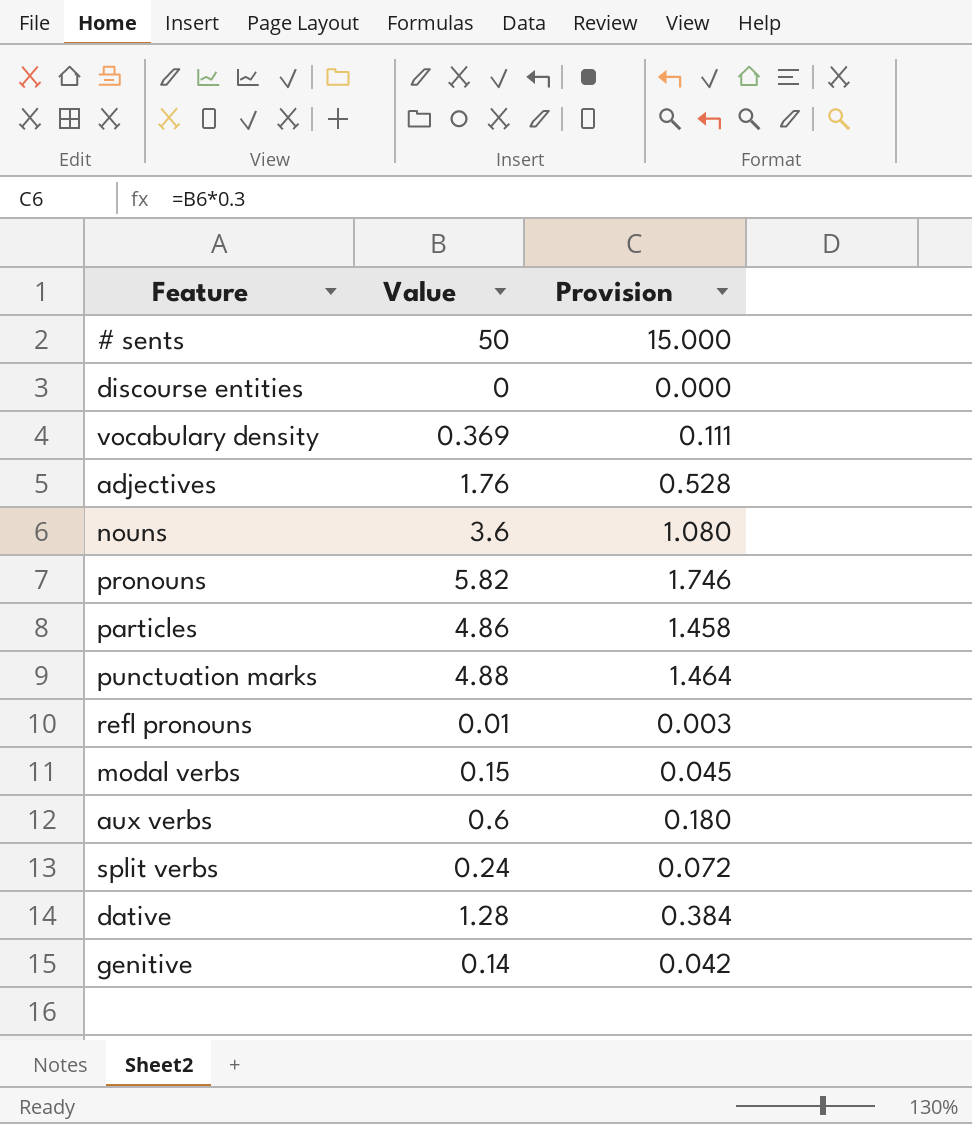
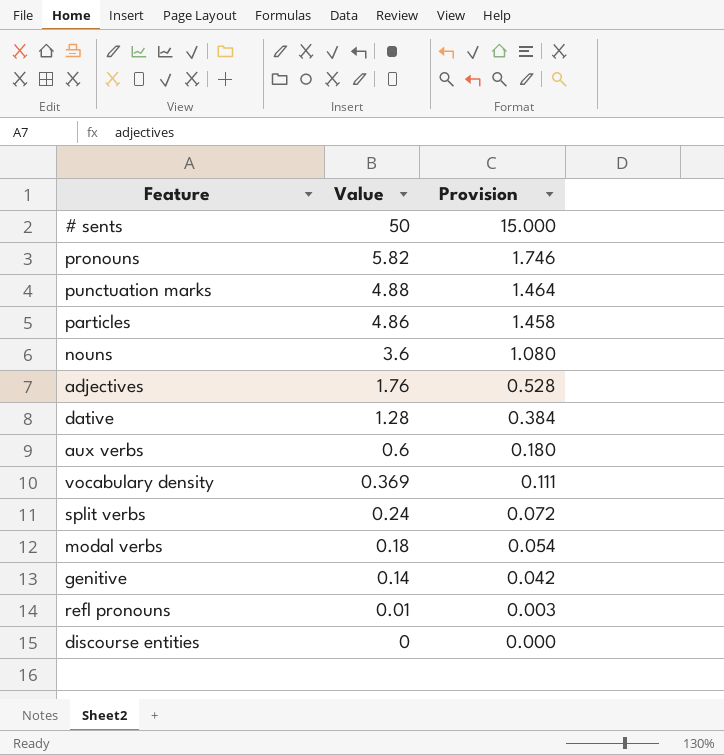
row order: none -> Value descending
modal verbs | Value: 0.15 -> 0.18
modal verbs | Provision: 0.045 -> 0.054

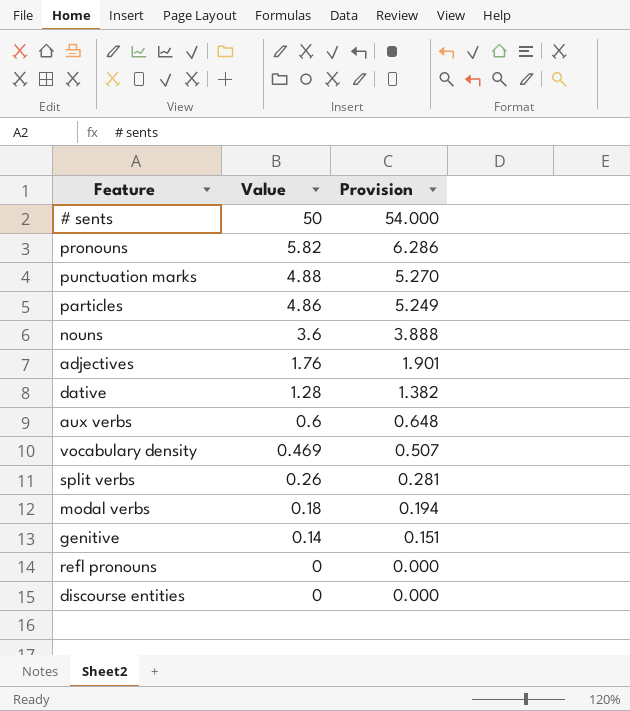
column Provision | formula: [Value] * 0.3 -> [Value] * 1.08
vocabulary density | Value: 0.369 -> 0.469
split verbs | Value: 0.24 -> 0.26
refl pronouns | Value: 0.01 -> 0

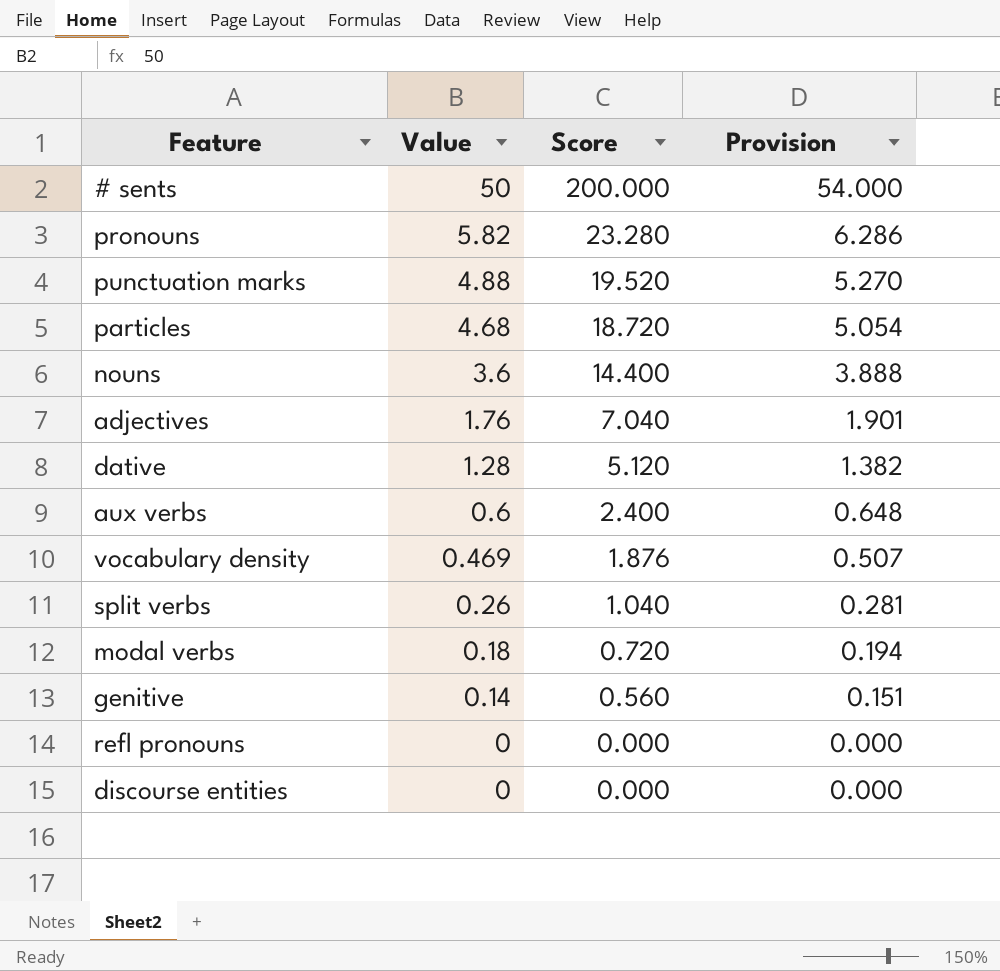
column Score | formula: none -> [Value] * 4
particles | Value: 4.86 -> 4.68
particles | Provision: 5.249 -> 5.054

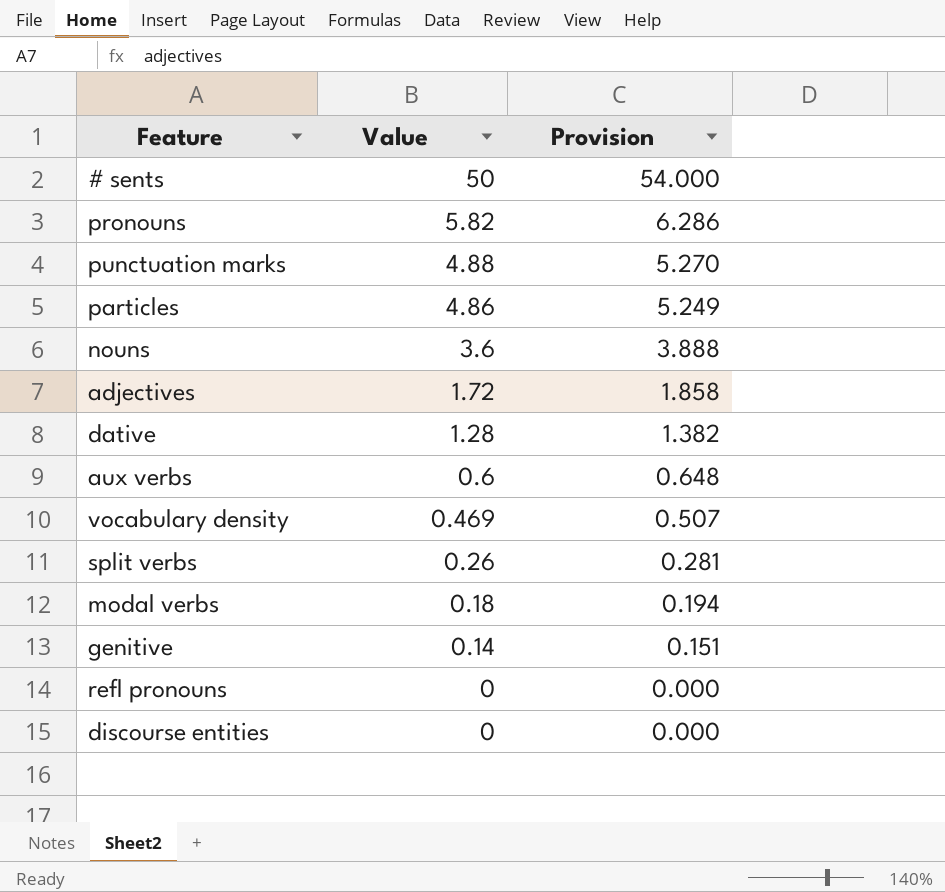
column Score | formula: [Value] * 4 -> none
particles | Value: 4.68 -> 4.86
particles | Provision: 5.054 -> 5.249
adjectives | Value: 1.76 -> 1.72
adjectives | Provision: 1.901 -> 1.858

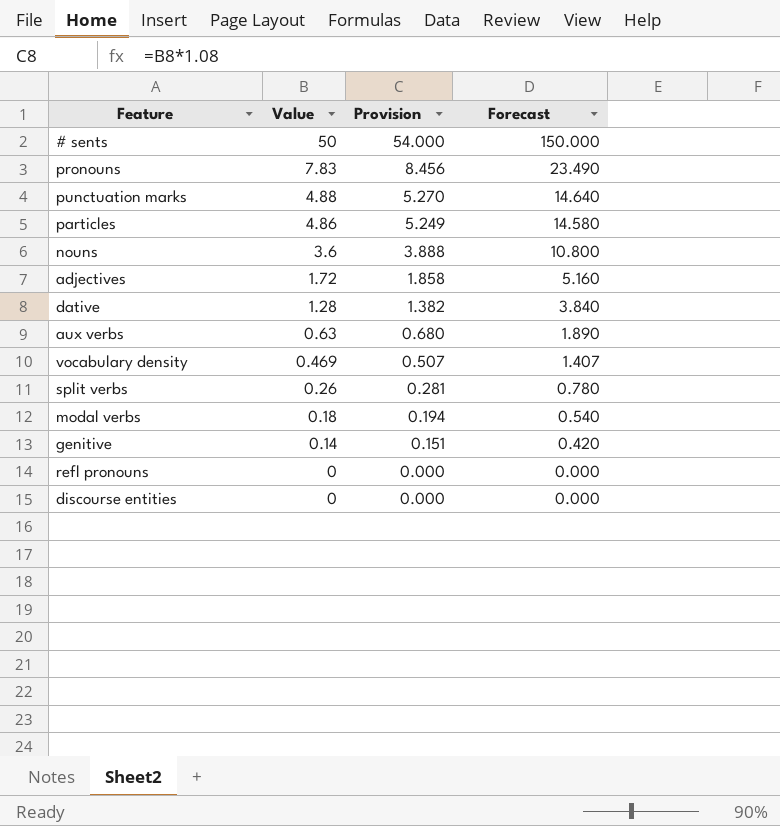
column Forecast | formula: none -> [Value] * 3
pronouns | Value: 5.82 -> 7.83
pronouns | Provision: 6.286 -> 8.456
aux verbs | Value: 0.6 -> 0.63
aux verbs | Provision: 0.648 -> 0.680

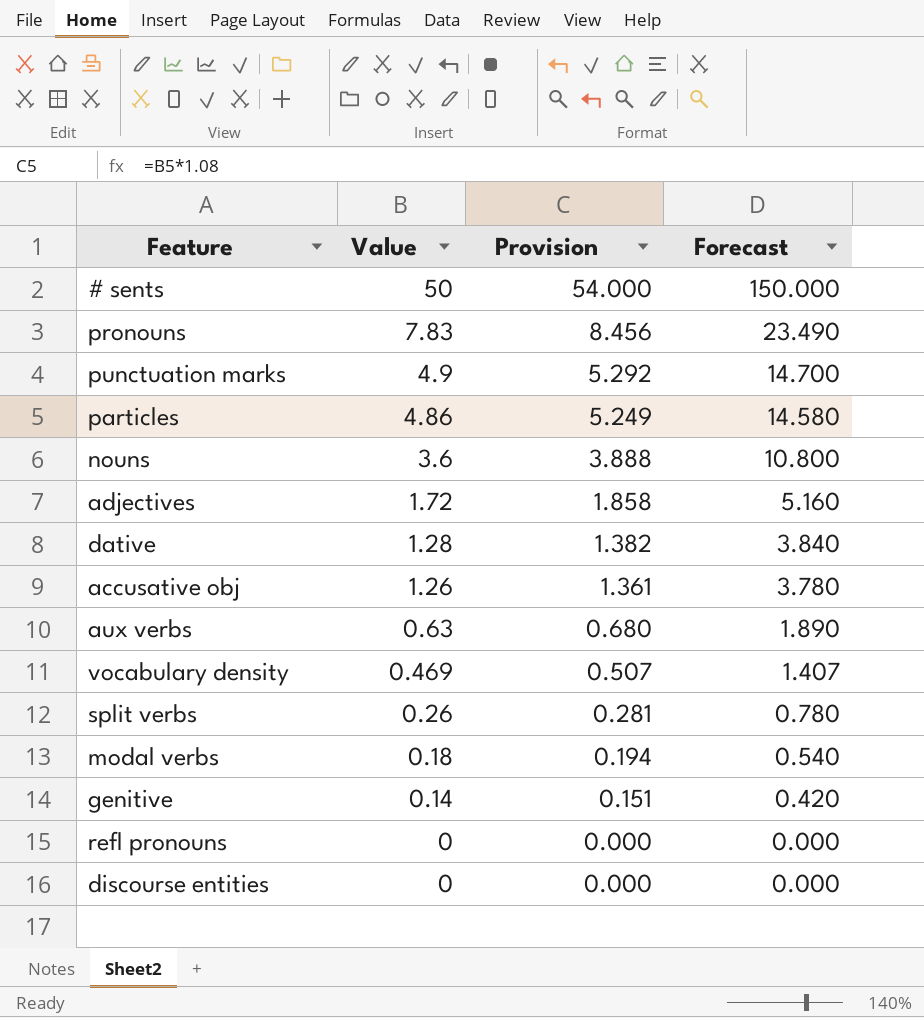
punctuation marks | Value: 4.88 -> 4.9
punctuation marks | Provision: 5.270 -> 5.292
punctuation marks | Forecast: 14.640 -> 14.700
row accusative obj: none -> 1.26 | 1.361 | 3.780

